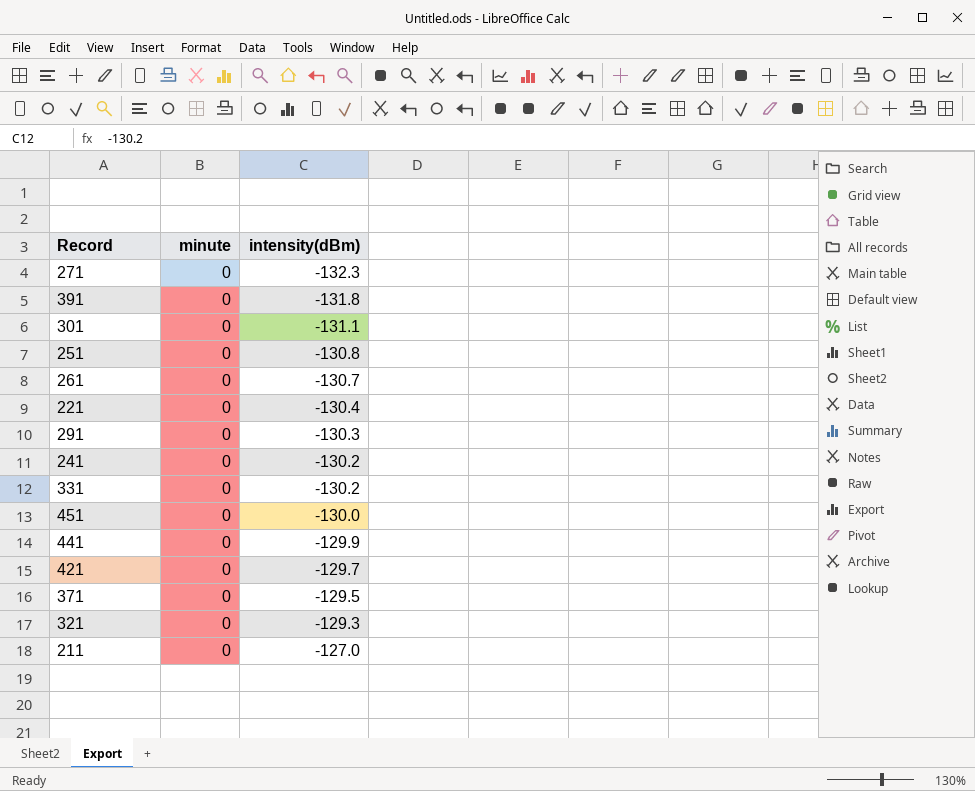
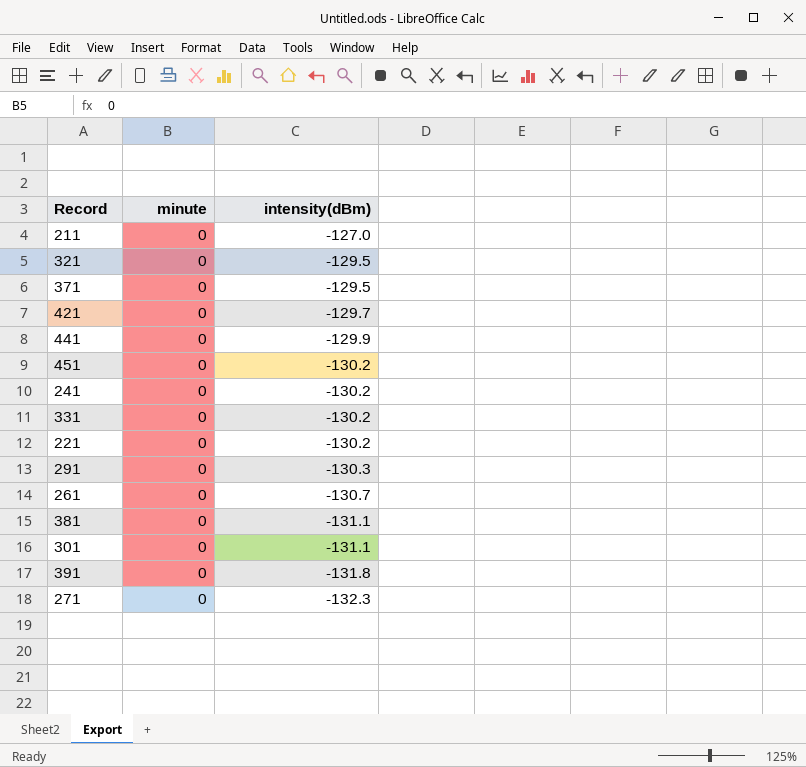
row order: intensity(dBm) ascending -> intensity(dBm) descending
row 251: 0 | -130.8 -> none
321 | intensity(dBm): -129.3 -> -129.5
451 | intensity(dBm): -130.0 -> -130.2
221 | intensity(dBm): -130.4 -> -130.2
row 381: none -> 0 | -131.1

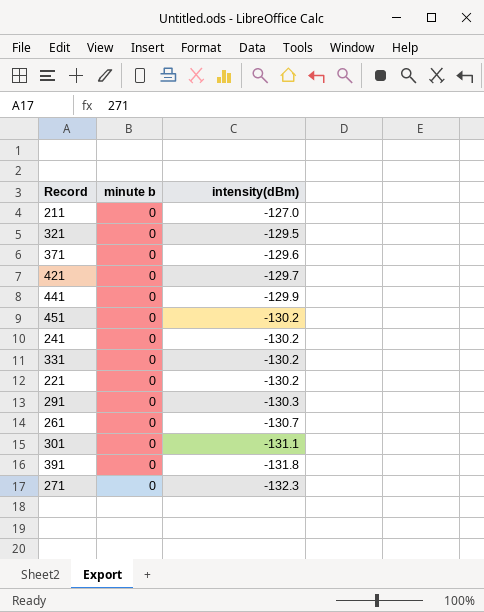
column name: minute -> minute b
row 381: 0 | -131.1 -> none
371 | intensity(dBm): -129.5 -> -129.6

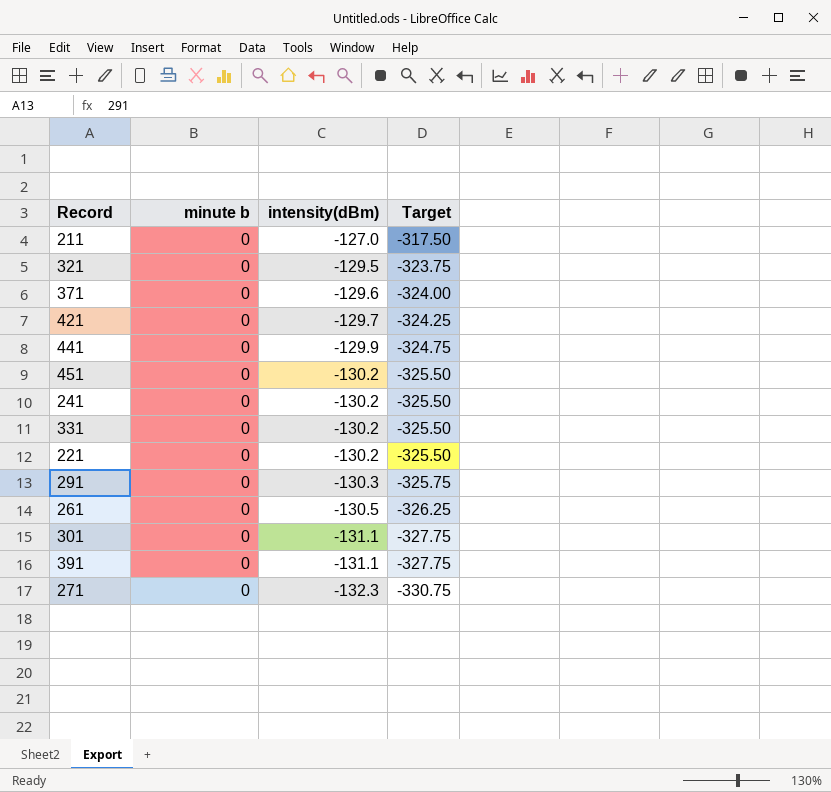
column Target | formula: none -> [intensity(dBm)] * 2.5
261 | intensity(dBm): -130.7 -> -130.5
391 | intensity(dBm): -131.8 -> -131.1

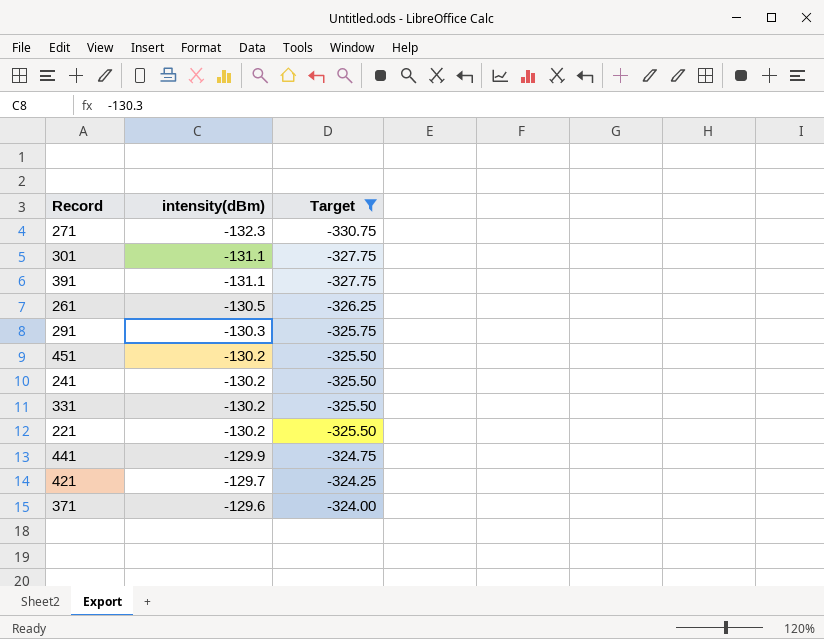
filter: none -> Target <= -324.00
row order: intensity(dBm) descending -> intensity(dBm) ascending
column minute b | position: 2 -> none

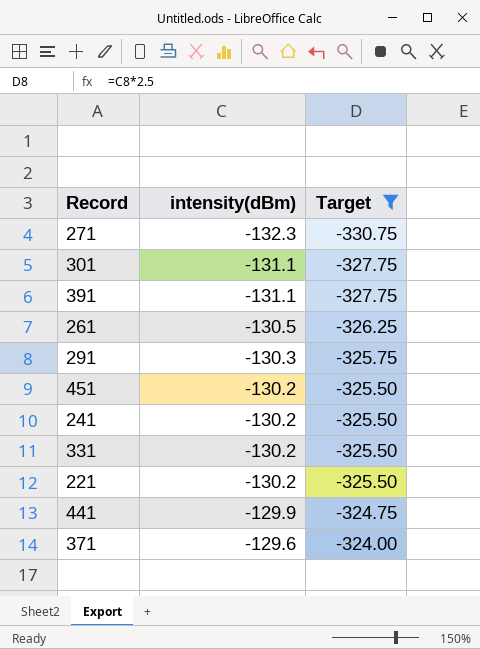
row 421: -129.7 | -324.25 -> none

